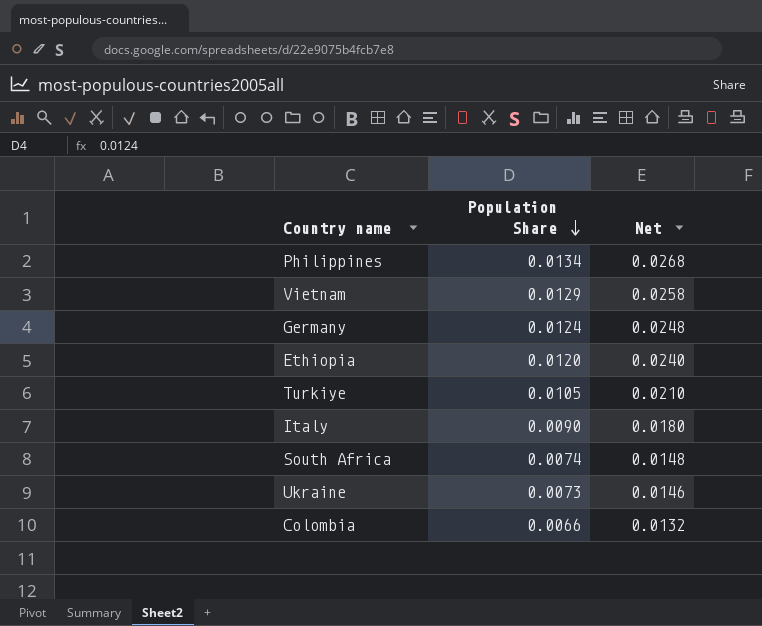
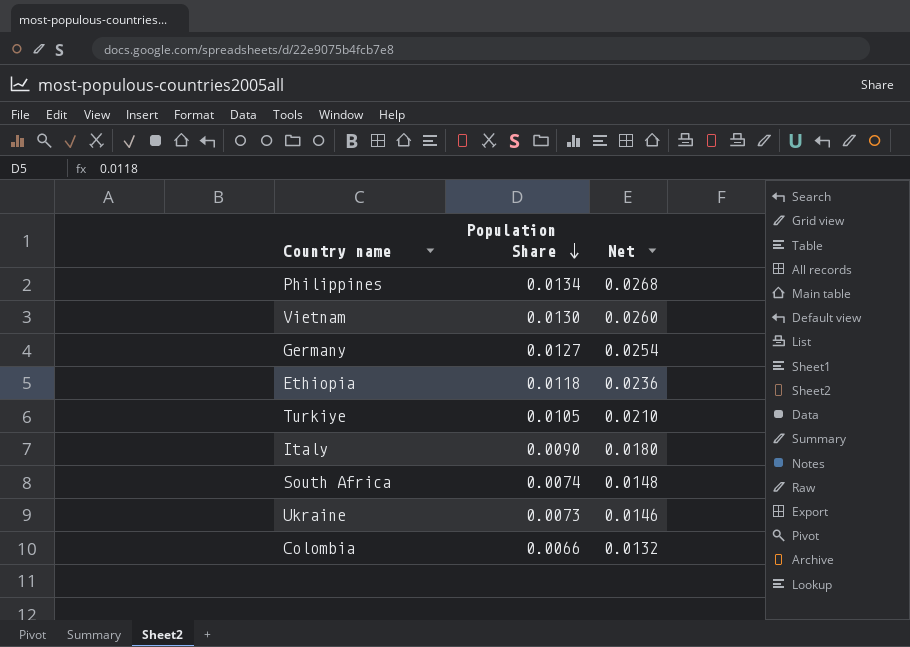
Vietnam | Population Share: 0.0129 -> 0.0130
Vietnam | Net: 0.0258 -> 0.0260
Germany | Population Share: 0.0124 -> 0.0127
Germany | Net: 0.0248 -> 0.0254
Ethiopia | Population Share: 0.0120 -> 0.0118
Ethiopia | Net: 0.0240 -> 0.0236

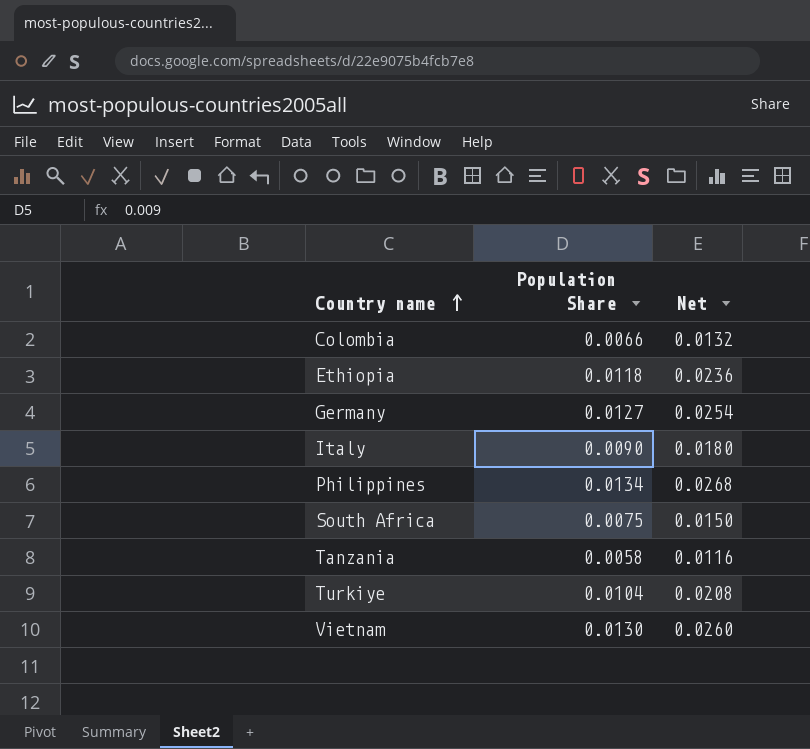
row order: Population Share descending -> Country name ascending
row Ukraine: 0.0073 | 0.0146 -> none
South Africa | Population Share: 0.0074 -> 0.0075
South Africa | Net: 0.0148 -> 0.0150
row Tanzania: none -> 0.0058 | 0.0116
Turkiye | Population Share: 0.0105 -> 0.0104
Turkiye | Net: 0.0210 -> 0.0208

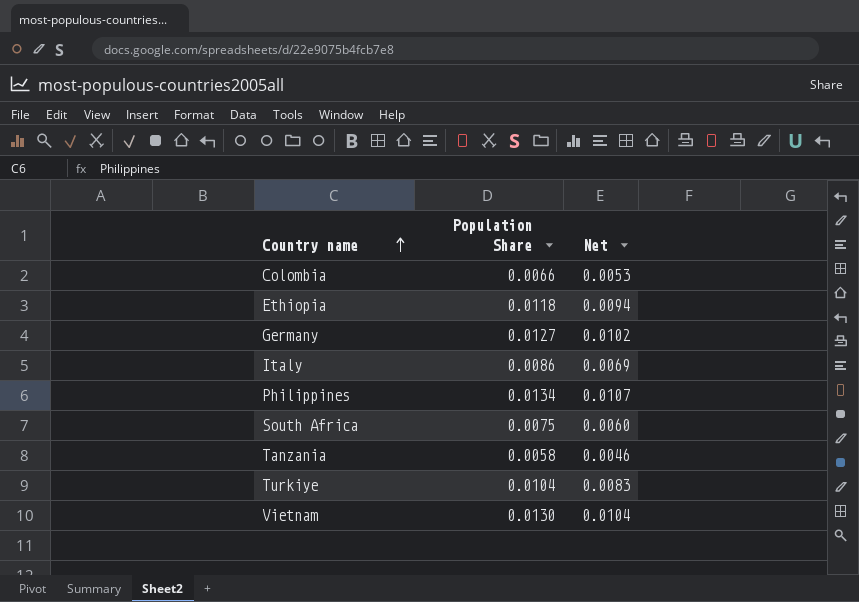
column Net | formula: [Population Share] * 2 -> [Population Share] * 0.8
Italy | Population Share: 0.0090 -> 0.0086

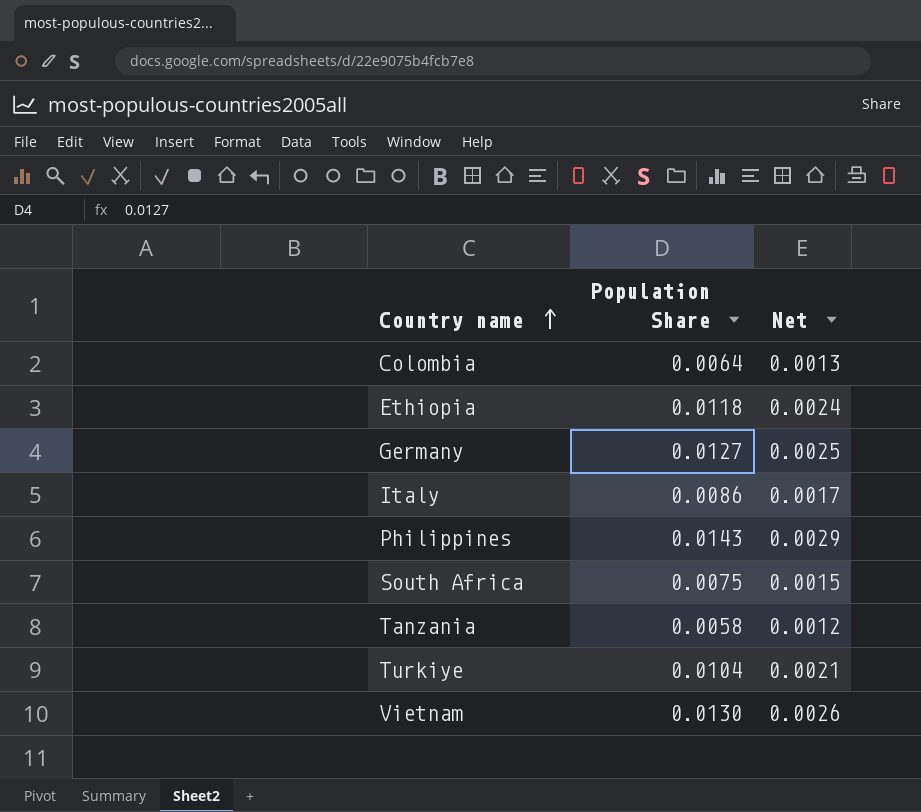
column Net | formula: [Population Share] * 0.8 -> [Population Share] * 0.2
Colombia | Population Share: 0.0066 -> 0.0064
Philippines | Population Share: 0.0134 -> 0.0143

